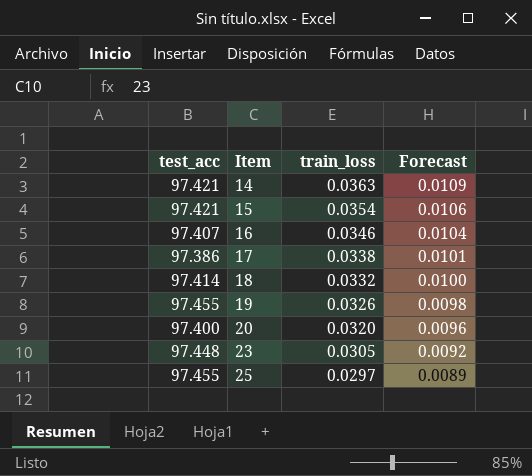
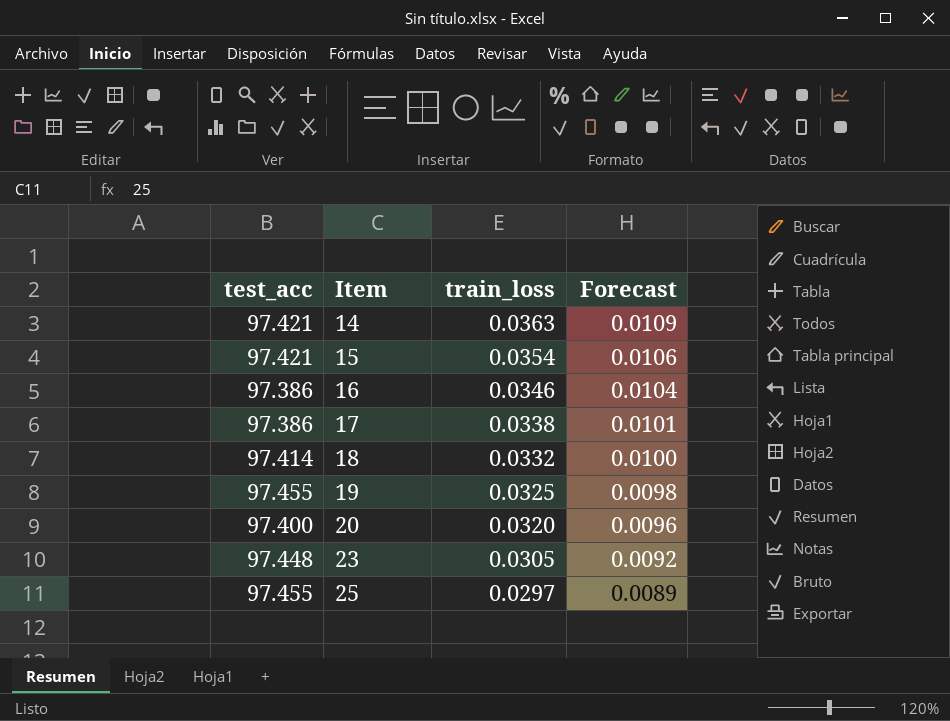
16 | test_acc: 97.407 -> 97.386
19 | train_loss: 0.0326 -> 0.0325

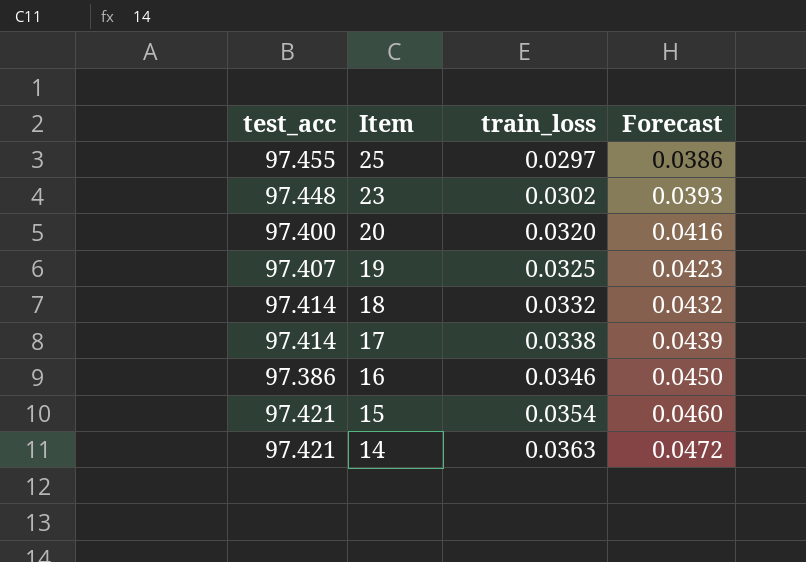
row order: Item ascending -> Item descending
column Forecast | formula: [train_loss] * 0.3 -> [train_loss] * 1.3
23 | train_loss: 0.0305 -> 0.0302
19 | test_acc: 97.455 -> 97.407
17 | test_acc: 97.386 -> 97.414

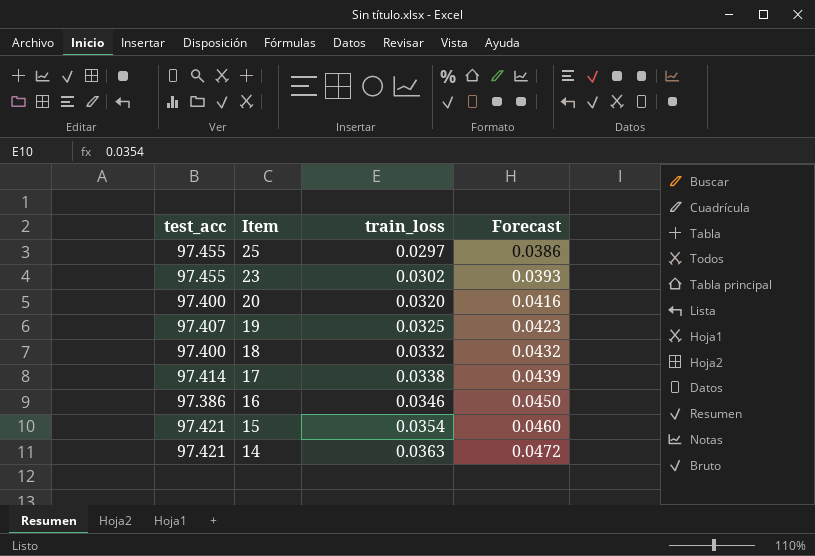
23 | test_acc: 97.448 -> 97.455
18 | test_acc: 97.414 -> 97.400

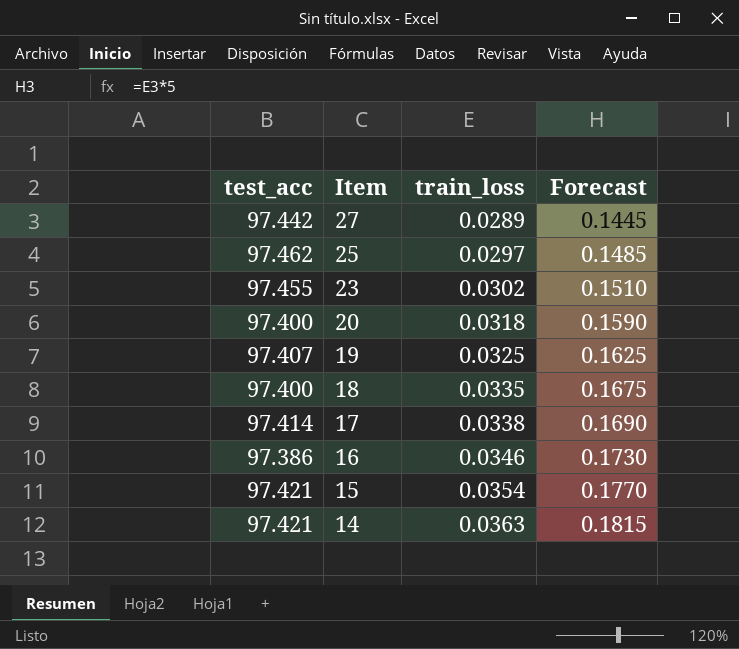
column Forecast | formula: [train_loss] * 1.3 -> [train_loss] * 5
row 27: none -> 97.442 | 0.0289 | 0.1445
25 | test_acc: 97.455 -> 97.462
20 | train_loss: 0.0320 -> 0.0318
18 | train_loss: 0.0332 -> 0.0335

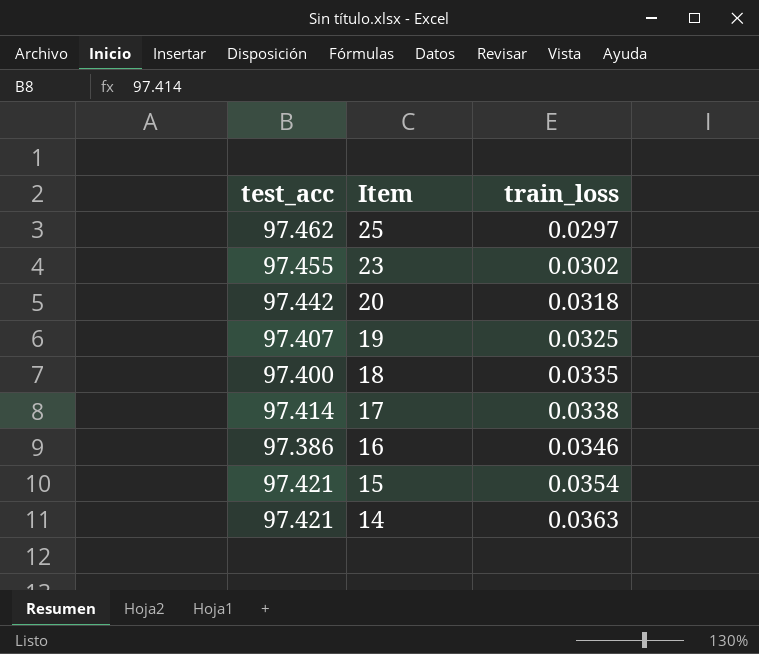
column Forecast | formula: [train_loss] * 5 -> none
row 27: 97.442 | 0.0289 | 0.1445 -> none
20 | test_acc: 97.400 -> 97.442

